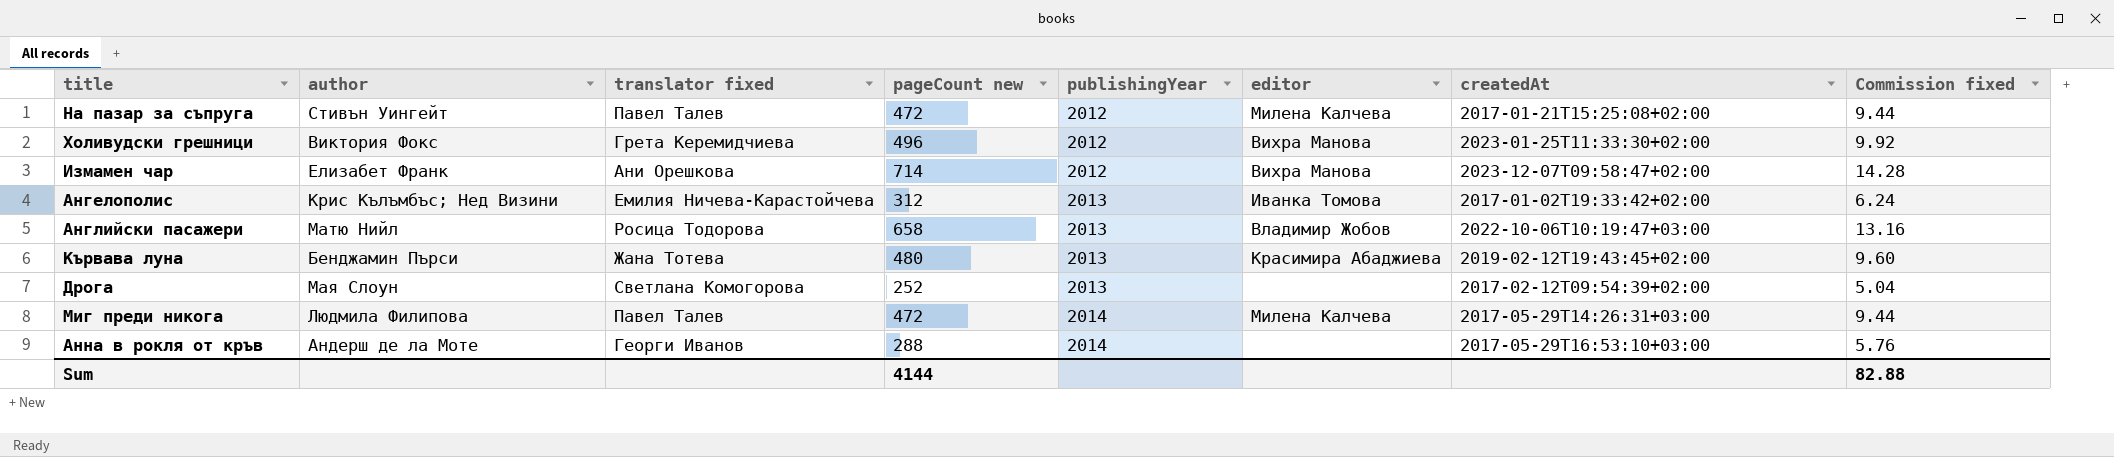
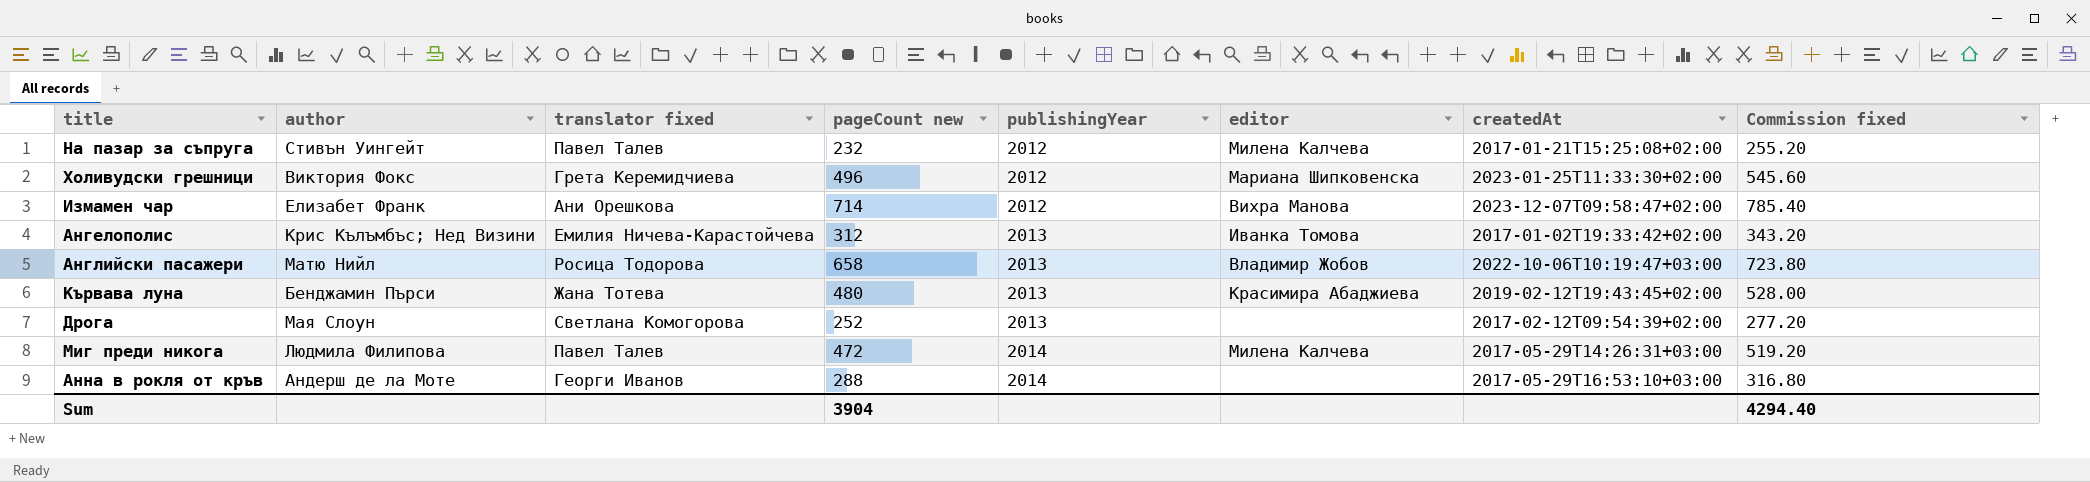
column Commission fixed | formula: [pageCount new] * 0.02 -> [pageCount new] * 1.1
На пазар за съпруга | pageCount new: 472 -> 232
Холивудски грешници | editor: Вихра Манова -> Мариана Шипковенска
Sum | pageCount new: 4144 -> 3904
Sum | Commission fixed: 82.88 -> 4294.40

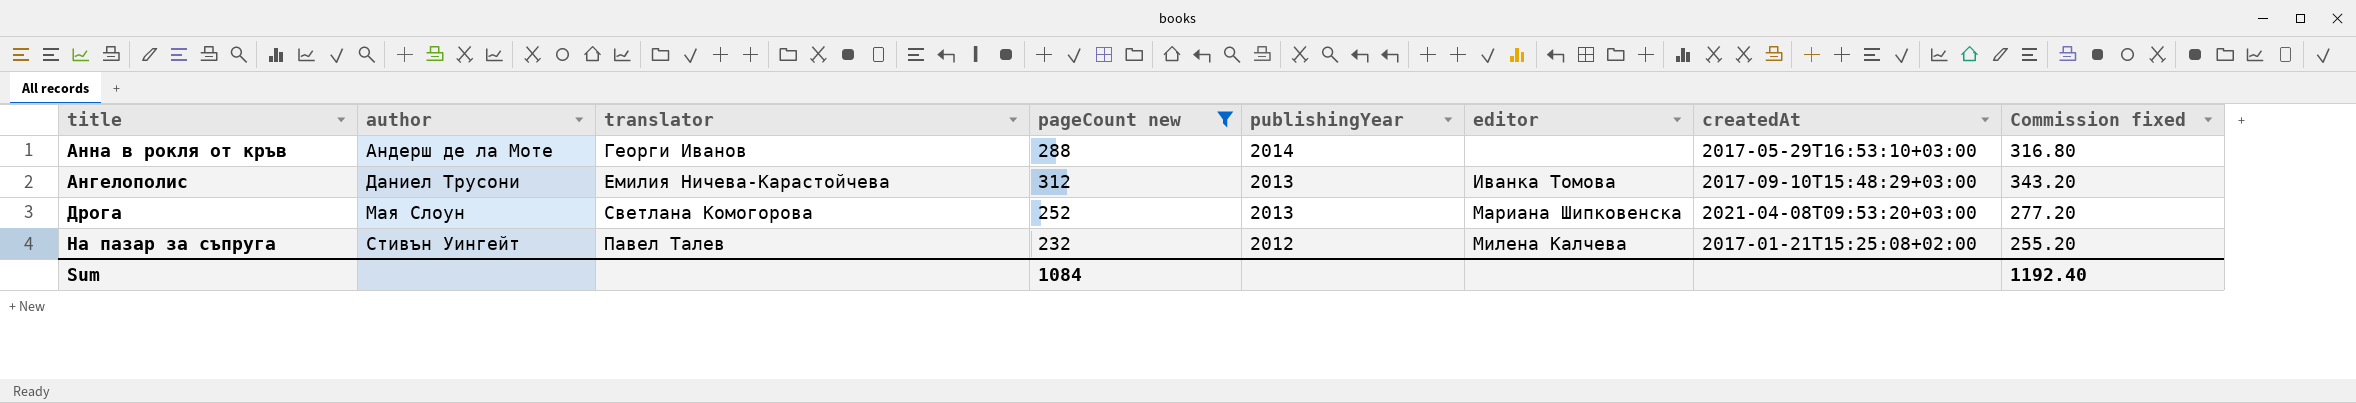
filter: none -> pageCount new <= 312
row order: publishingYear ascending -> author ascending
column name: translator fixed -> translator
Ангелополис | author: Крис Кълъмбъс; Нед Визини -> Даниел Трусони
Ангелополис | createdAt: 2017-01-02T19:33:42+02:00 -> 2017-09-10T15:48:29+03:00
Дрога | editor: none -> Мариана Шипковенска
Дрога | createdAt: 2017-02-12T09:54:39+02:00 -> 2021-04-08T09:53:20+03:00
Sum | pageCount new: 3904 -> 1084
Sum | Commission fixed: 4294.40 -> 1192.40

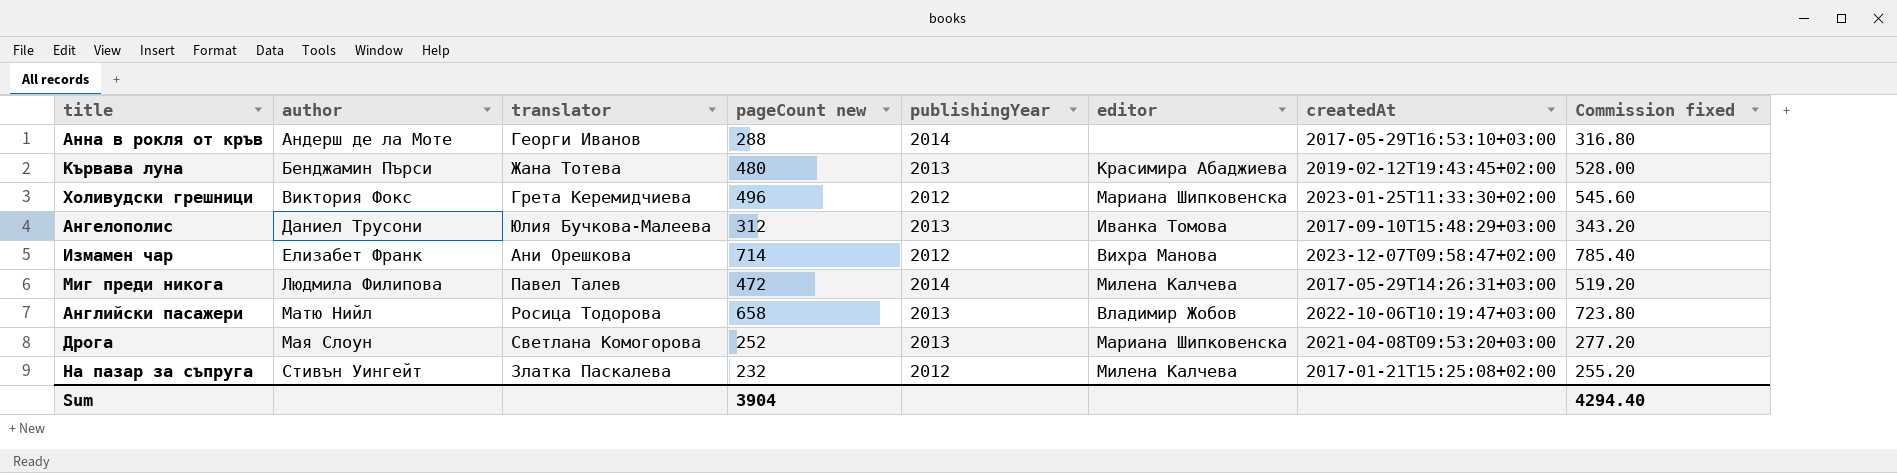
filter: pageCount new <= 312 -> none
Ангелополис | translator: Емилия Ничева-Карастойчева -> Юлия Бучкова-Малеева
На пазар за съпруга | translator: Павел Талев -> Златка Паскалева
Sum | pageCount new: 1084 -> 3904
Sum | Commission fixed: 1192.40 -> 4294.40

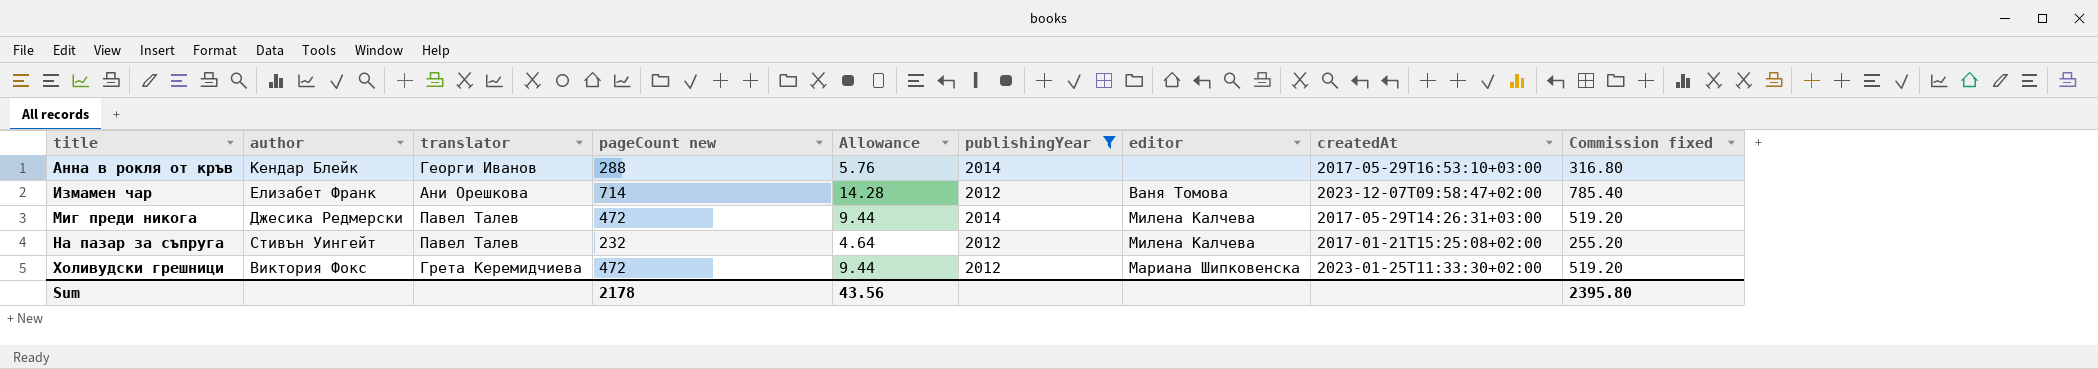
filter: none -> publishingYear != 2013
row order: author ascending -> title ascending
column Allowance | formula: none -> [pageCount new] * 0.02
Анна в рокля от кръв | author: Андерш де ла Моте -> Кендар Блейк
Измамен чар | editor: Вихра Манова -> Ваня Томова
Миг преди никога | author: Людмила Филипова -> Джесика Редмерски
На пазар за съпруга | translator: Златка Паскалева -> Павел Талев
Холивудски грешници | pageCount new: 496 -> 472
Холивудски грешници | Commission fixed: 545.60 -> 519.20
Sum | pageCount new: 3904 -> 2178
Sum | Commission fixed: 4294.40 -> 2395.80

